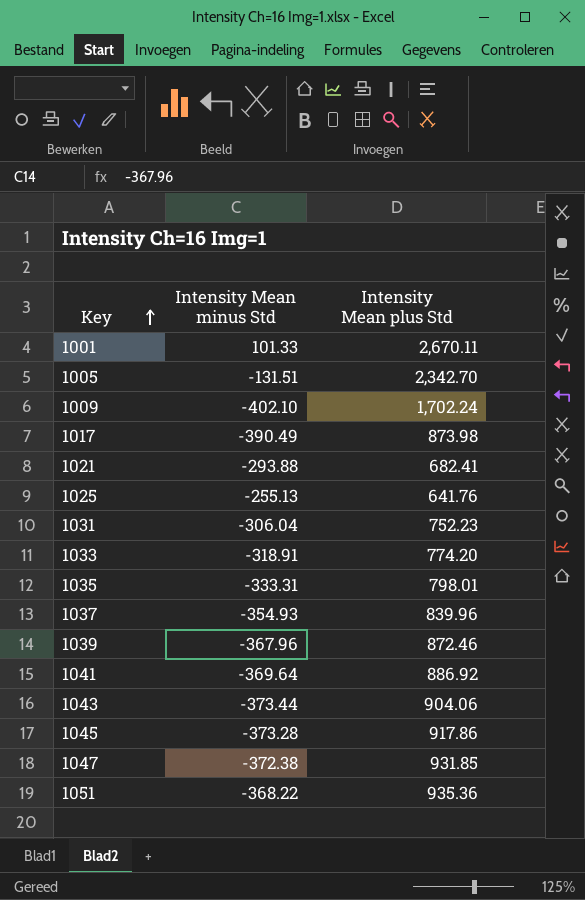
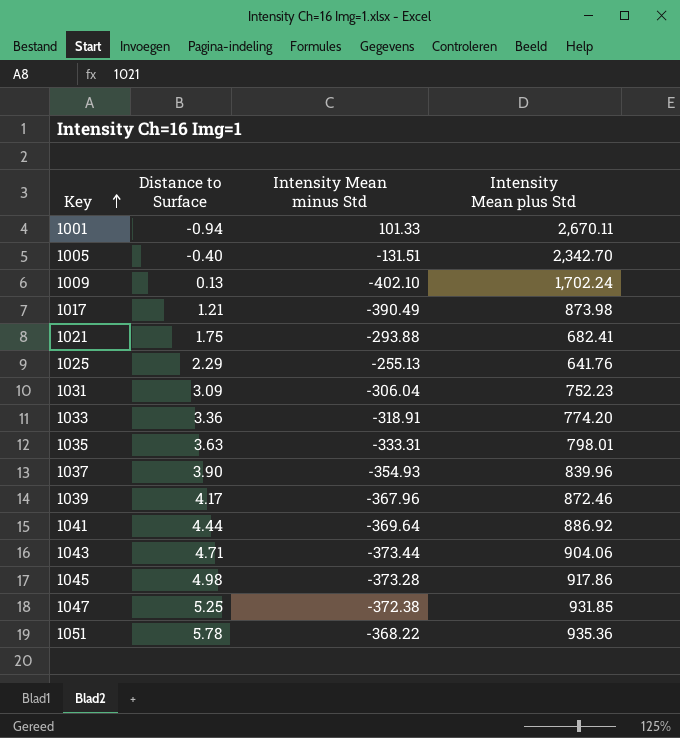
column Distance to Surface | position: none -> 2

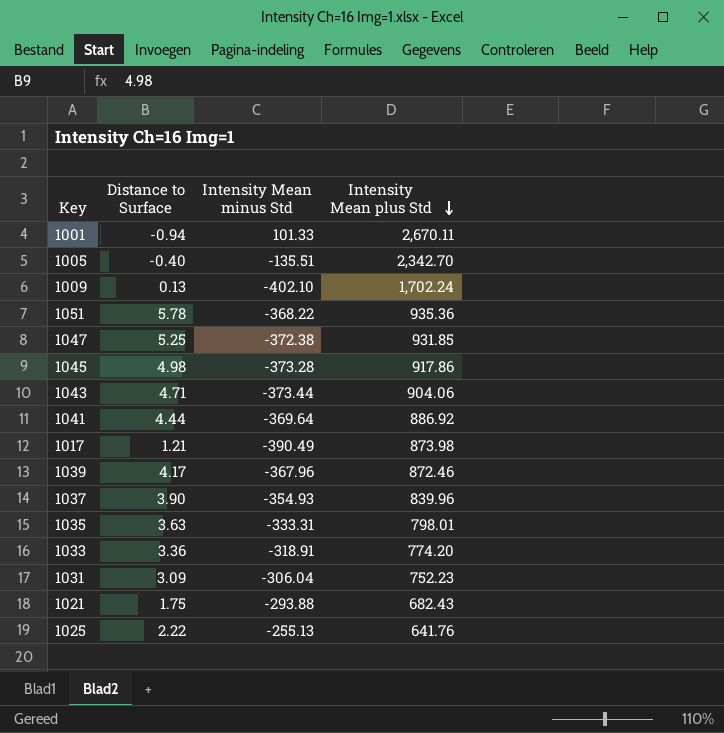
row order: Key ascending -> Intensity Mean plus Std descending
1005 | Intensity Mean minus Std: -131.51 -> -135.51
1021 | Intensity Mean plus Std: 682.41 -> 682.43
1025 | Distance to Surface: 2.29 -> 2.22

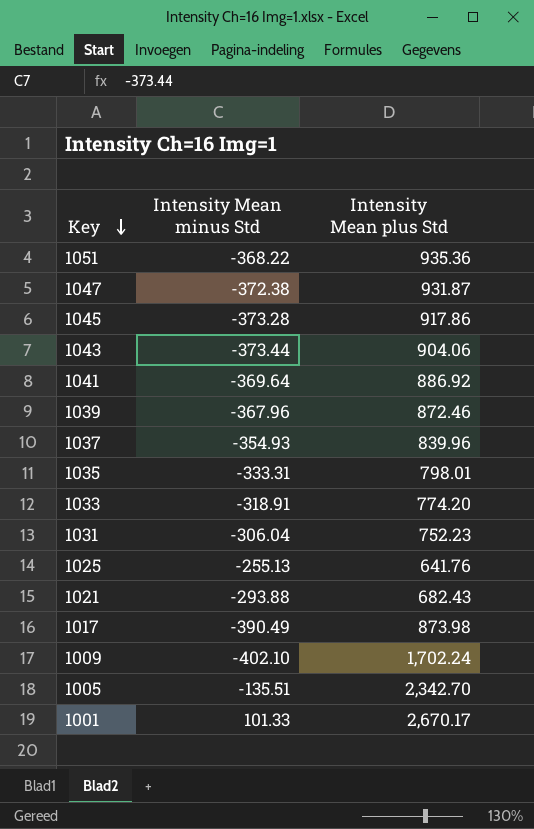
row order: Intensity Mean plus Std descending -> Key descending
column Distance to Surface | position: 2 -> none
1047 | Intensity Mean plus Std: 931.85 -> 931.87
1001 | Intensity Mean plus Std: 2,670.11 -> 2,670.17

